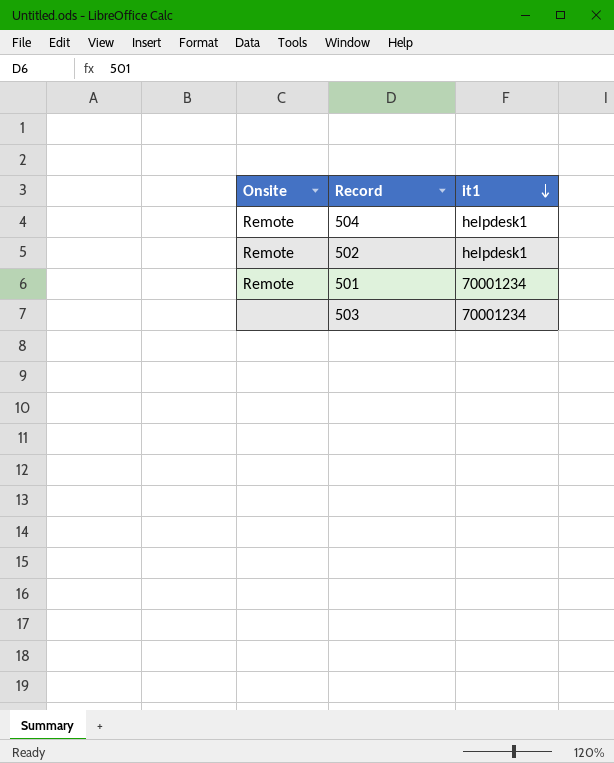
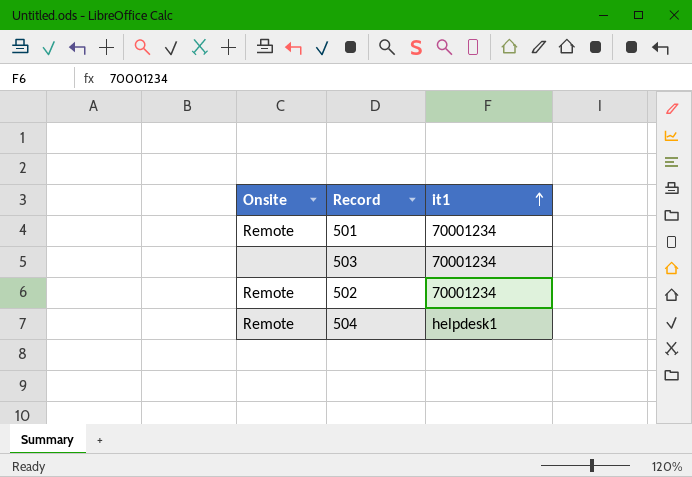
row order: it1 descending -> it1 ascending
502 | it1: helpdesk1 -> 70001234

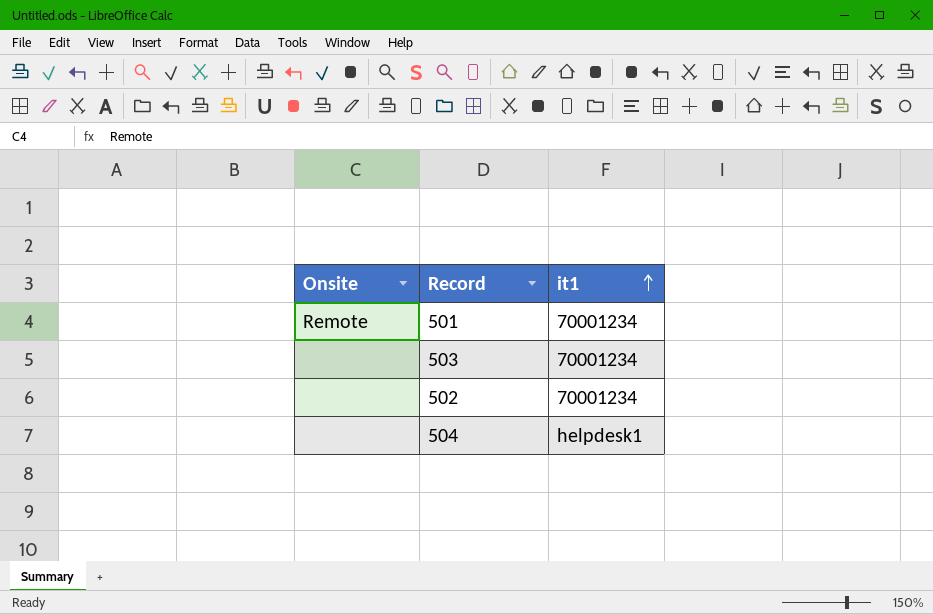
502 | Onsite: Remote -> none
504 | Onsite: Remote -> none

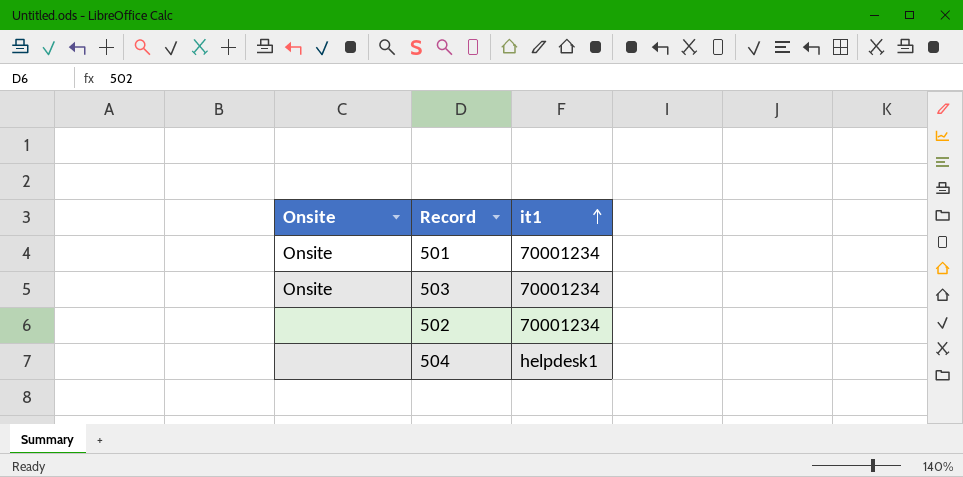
501 | Onsite: Remote -> Onsite
503 | Onsite: none -> Onsite

